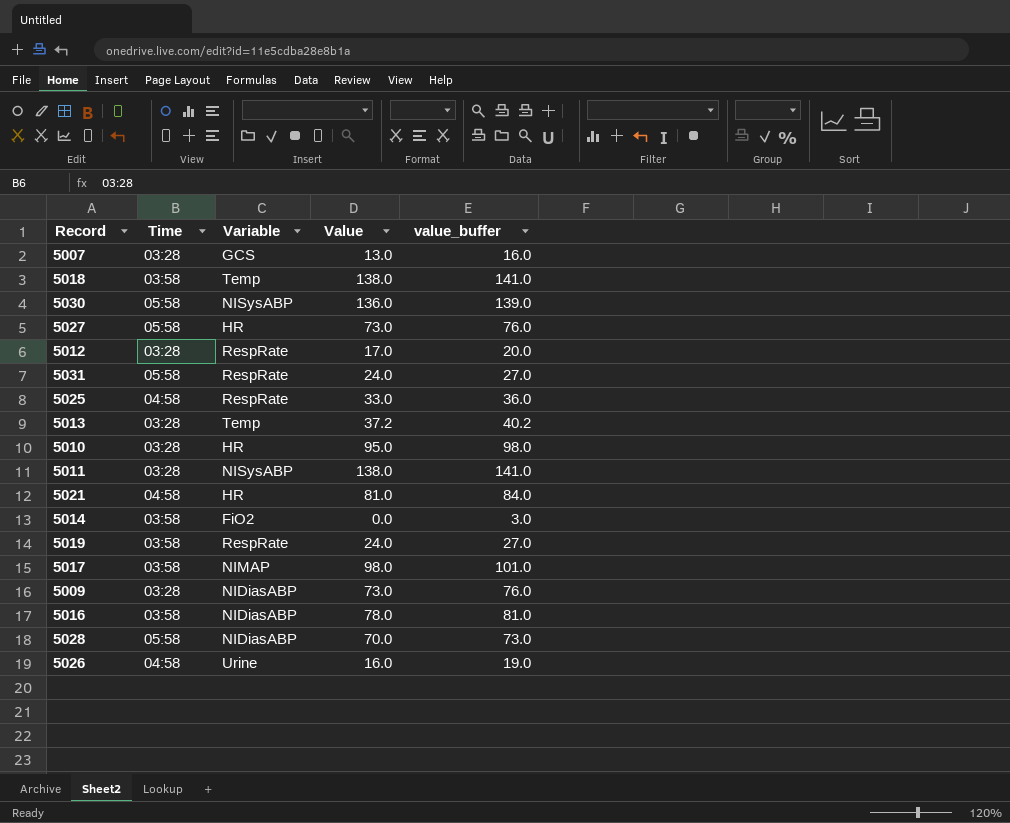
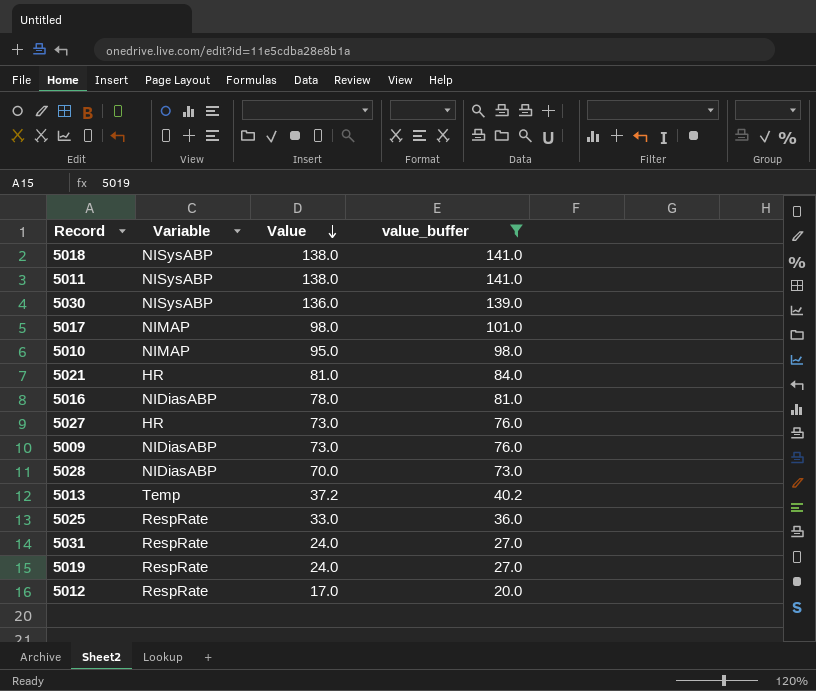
filter: none -> value_buffer >= 20.0
row order: none -> Value descending
column Time | position: 2 -> none
5018 | Variable: Temp -> NISysABP
5010 | Variable: HR -> NIMAP

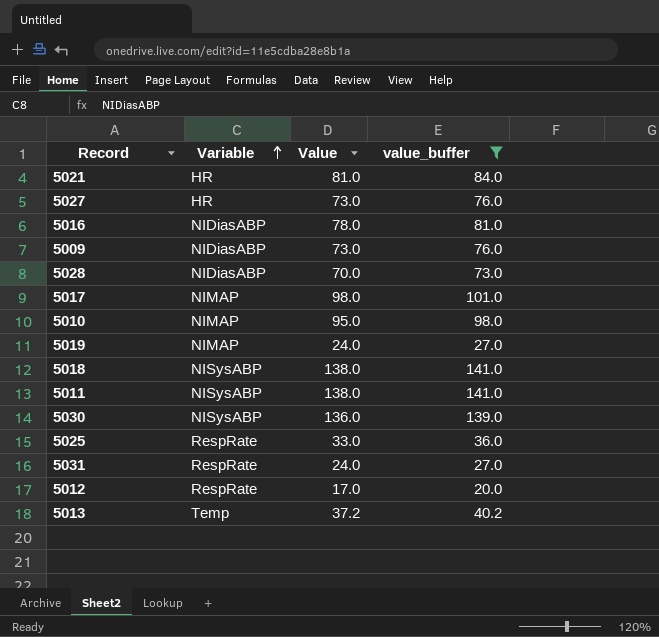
row order: Value descending -> Variable ascending
5019 | Variable: RespRate -> NIMAP

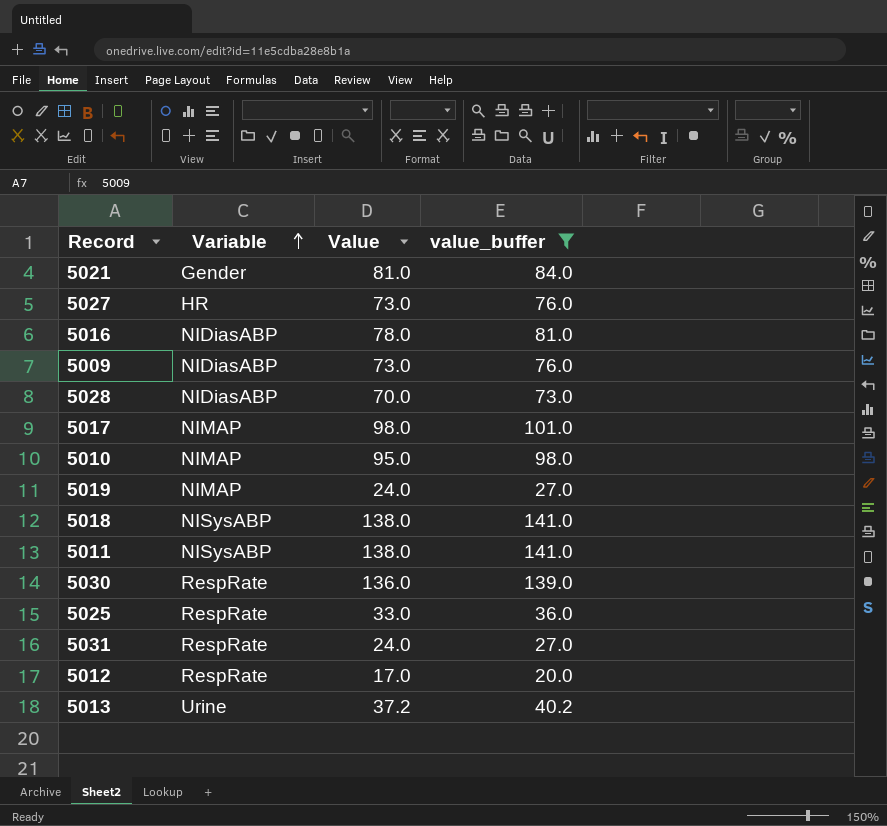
5021 | Variable: HR -> Gender
5030 | Variable: NISysABP -> RespRate
5013 | Variable: Temp -> Urine

